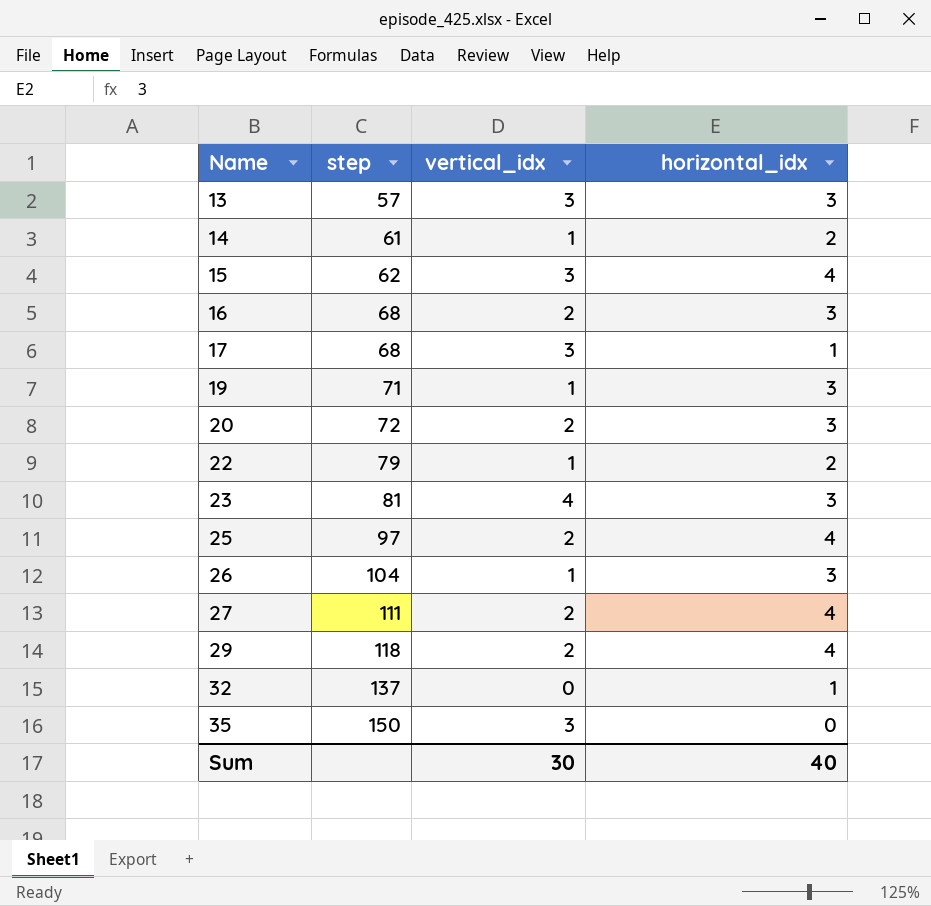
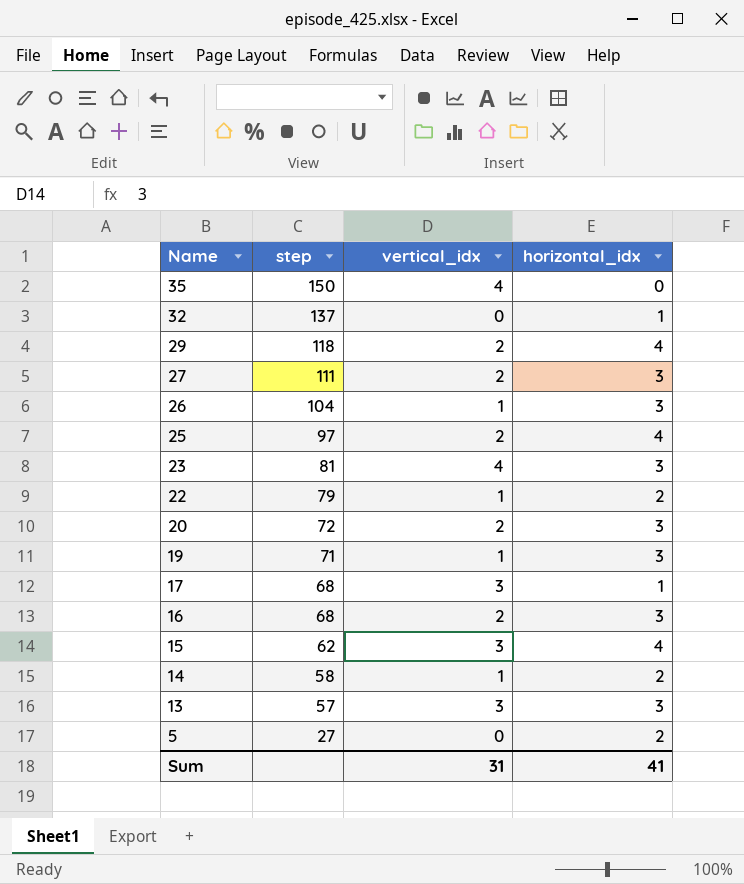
row order: Name ascending -> Name descending
35 | vertical_idx: 3 -> 4
27 | horizontal_idx: 4 -> 3
14 | step: 61 -> 58
row 5: none -> 27 | 0 | 2
Sum | vertical_idx: 30 -> 31
Sum | horizontal_idx: 40 -> 41

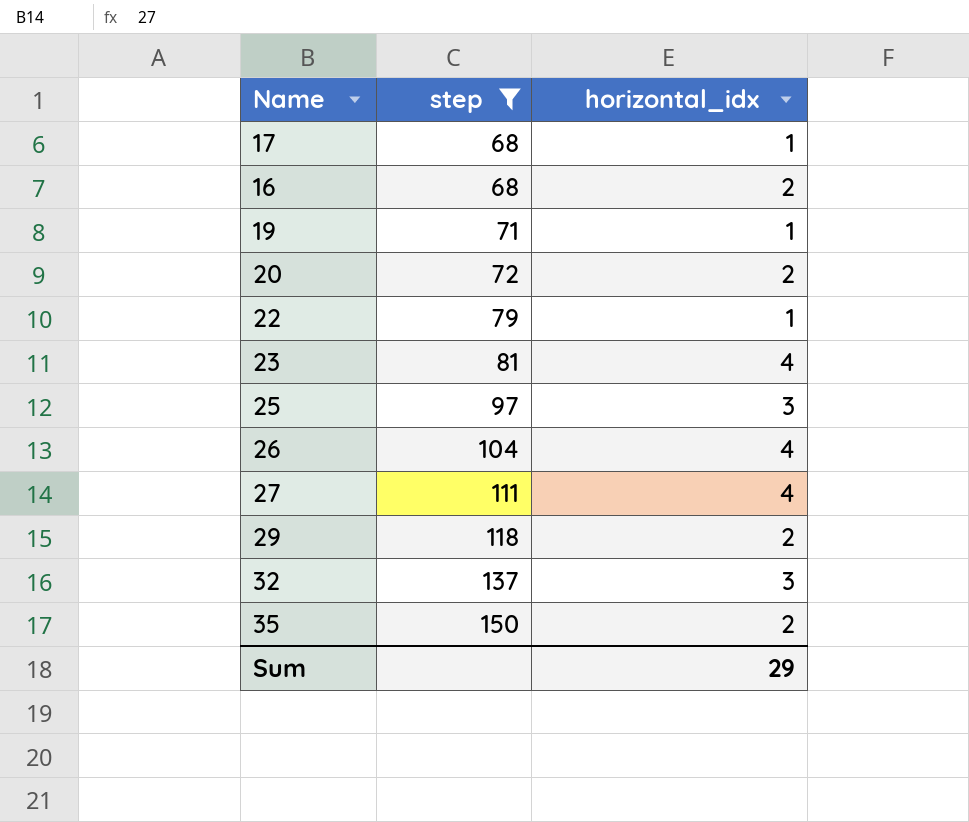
filter: none -> step >= 68
row order: Name descending -> step ascending
column vertical_idx | position: 3 -> none
16 | horizontal_idx: 3 -> 2
19 | horizontal_idx: 3 -> 1
20 | horizontal_idx: 3 -> 2
22 | horizontal_idx: 2 -> 1
23 | horizontal_idx: 3 -> 4
25 | horizontal_idx: 4 -> 3
26 | horizontal_idx: 3 -> 4
27 | horizontal_idx: 3 -> 4
29 | horizontal_idx: 4 -> 2
32 | horizontal_idx: 1 -> 3
35 | horizontal_idx: 0 -> 2
Sum | horizontal_idx: 41 -> 29

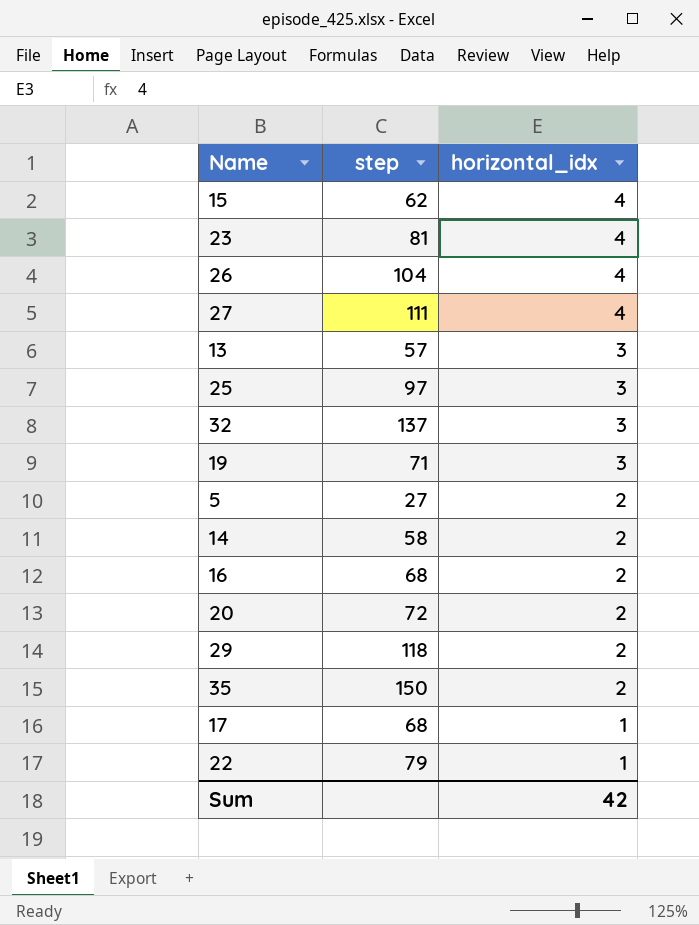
filter: step >= 68 -> none
row order: step ascending -> horizontal_idx descending
19 | horizontal_idx: 1 -> 3
Sum | horizontal_idx: 29 -> 42

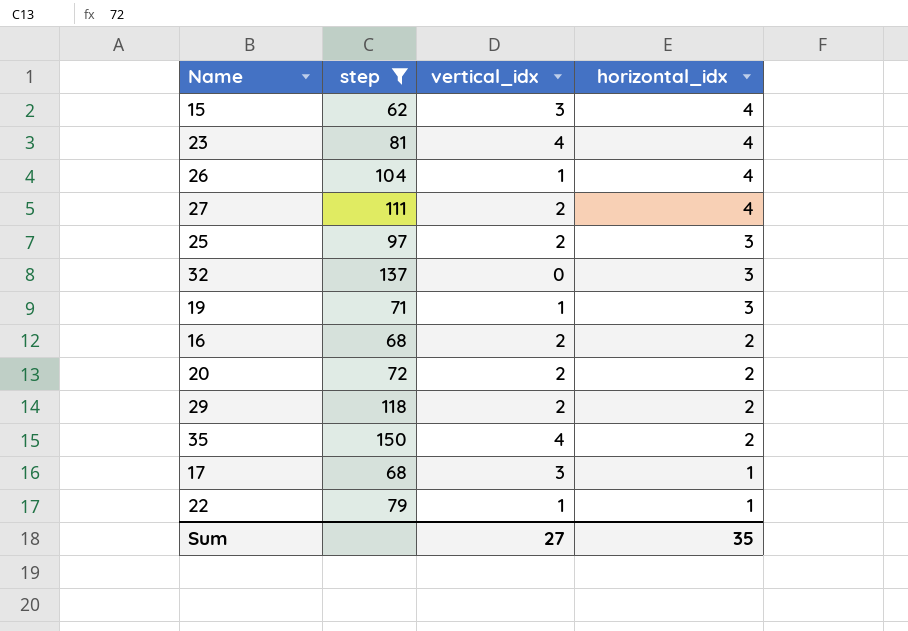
filter: none -> step >= 62
column vertical_idx | position: none -> 3
Sum | horizontal_idx: 42 -> 35

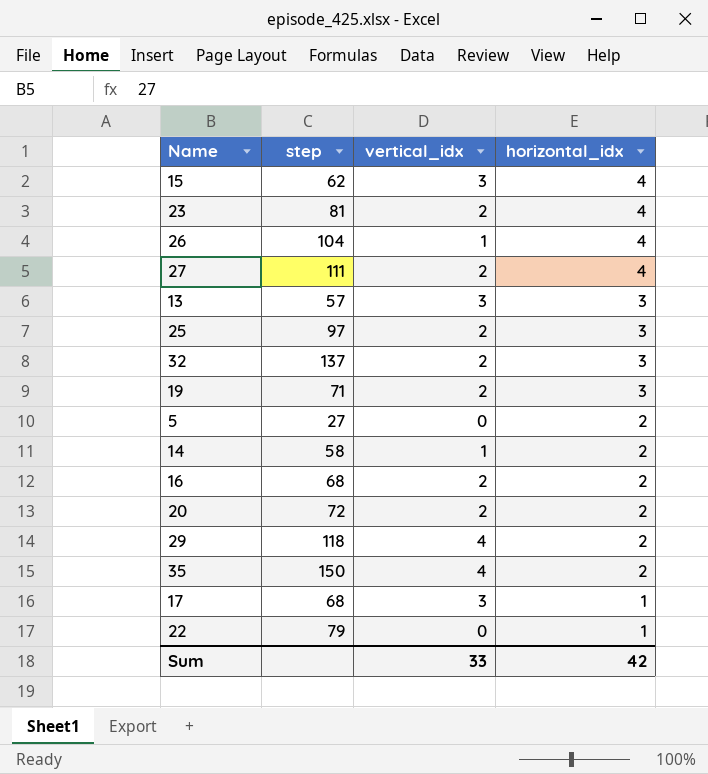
filter: step >= 62 -> none
23 | vertical_idx: 4 -> 2
32 | vertical_idx: 0 -> 2
19 | vertical_idx: 1 -> 2
29 | vertical_idx: 2 -> 4
22 | vertical_idx: 1 -> 0
Sum | vertical_idx: 27 -> 33
Sum | horizontal_idx: 35 -> 42

